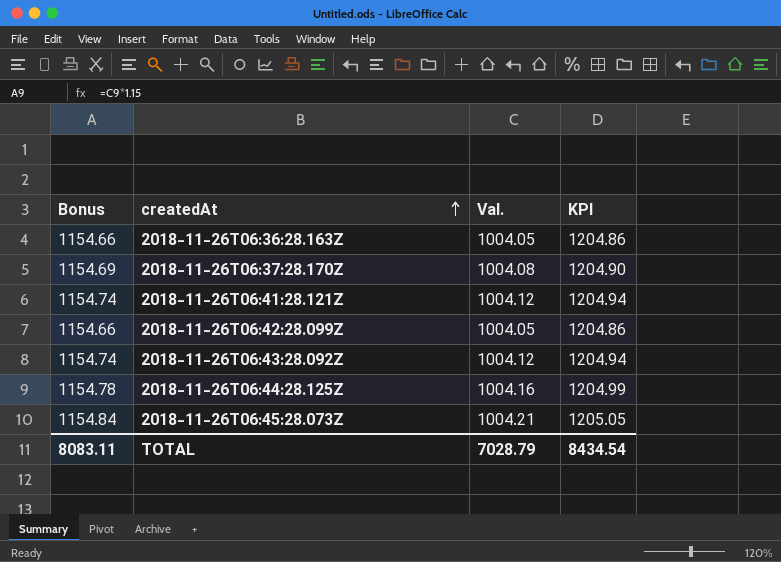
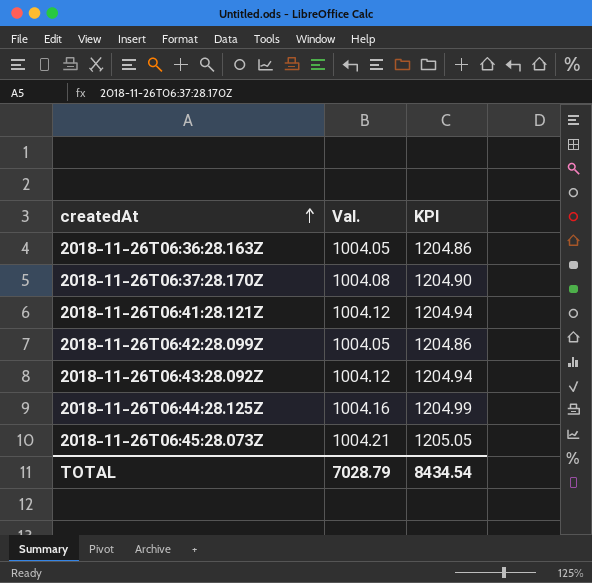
column Bonus | formula: [Val.] * 1.15 -> none

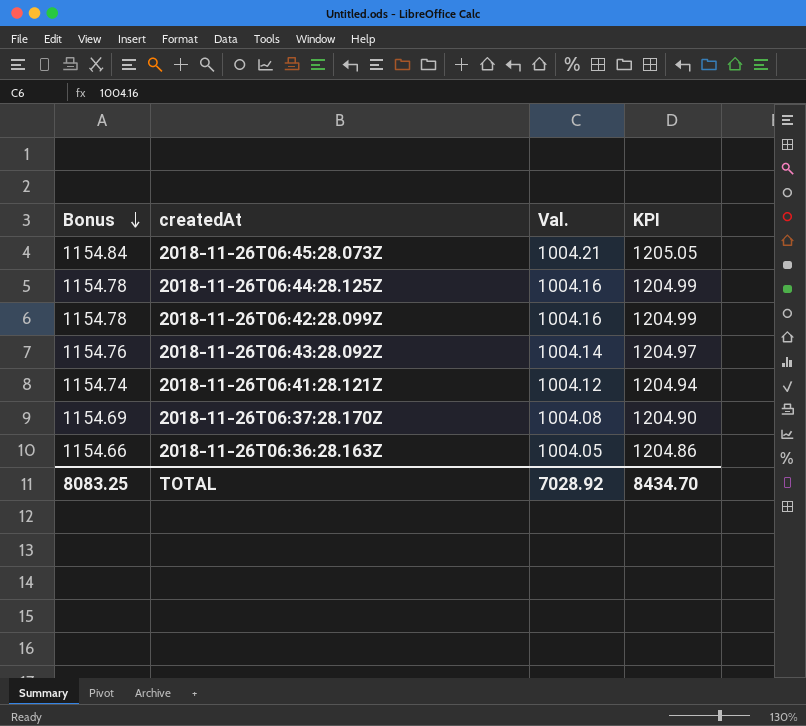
row order: createdAt ascending -> Bonus descending
column Bonus | formula: none -> [Val.] * 1.15
2018-11-26T06:42:28.099Z | Val.: 1004.05 -> 1004.16
2018-11-26T06:42:28.099Z | KPI: 1204.86 -> 1204.99
2018-11-26T06:43:28.092Z | Val.: 1004.12 -> 1004.14
2018-11-26T06:43:28.092Z | KPI: 1204.94 -> 1204.97
TOTAL | Val.: 7028.79 -> 7028.92
TOTAL | KPI: 8434.54 -> 8434.70

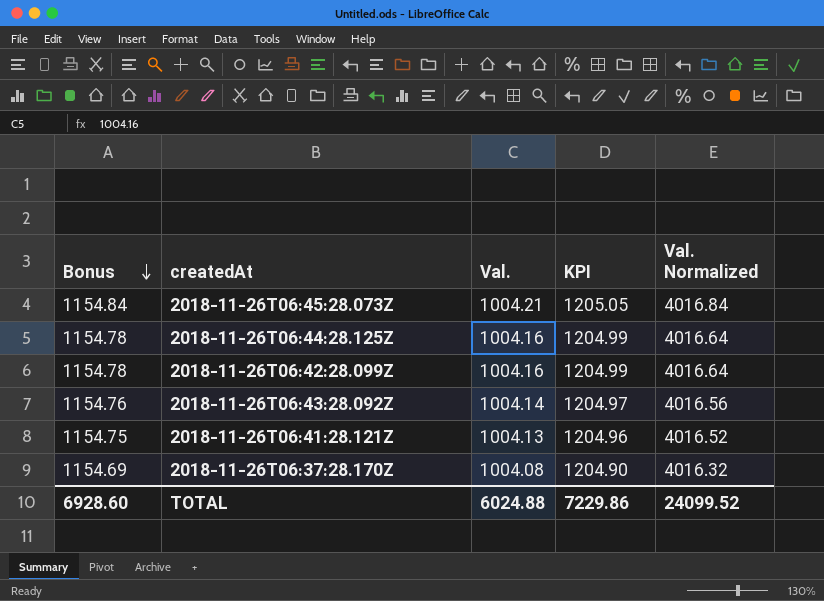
column Val. Normalized | formula: none -> [Val.] * 4
row 2018-11-26T06:36:28.163Z: 1154.66 | 1004.05 | 1204.86 -> none
2018-11-26T06:41:28.121Z | Bonus: 1154.74 -> 1154.75
2018-11-26T06:41:28.121Z | Val.: 1004.12 -> 1004.13
2018-11-26T06:41:28.121Z | KPI: 1204.94 -> 1204.96
TOTAL | Bonus: 8083.25 -> 6928.60
TOTAL | Val.: 7028.92 -> 6024.88
TOTAL | KPI: 8434.70 -> 7229.86

